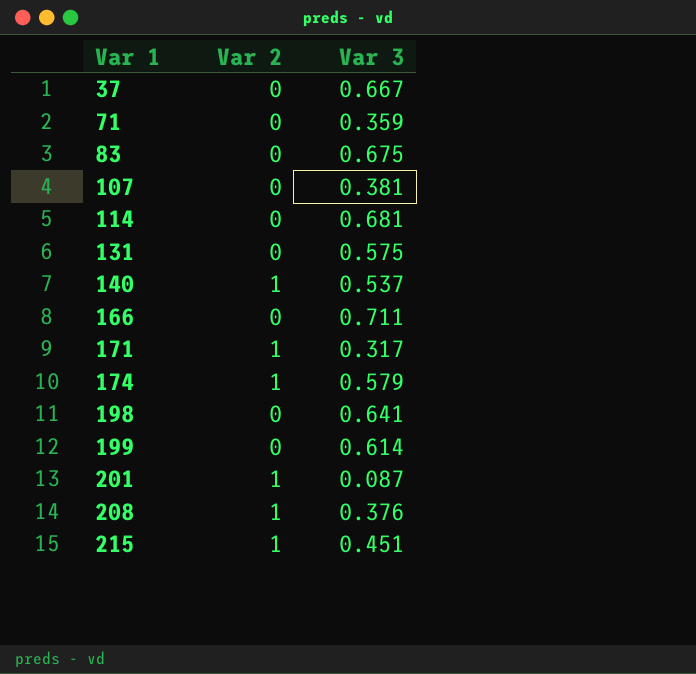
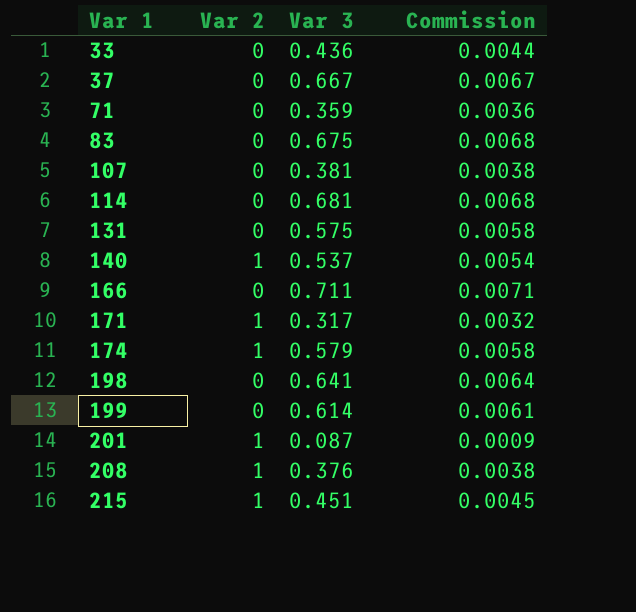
column Commission | formula: none -> [Var 3] * 0.01
row 33: none -> 0 | 0.436 | 0.0044

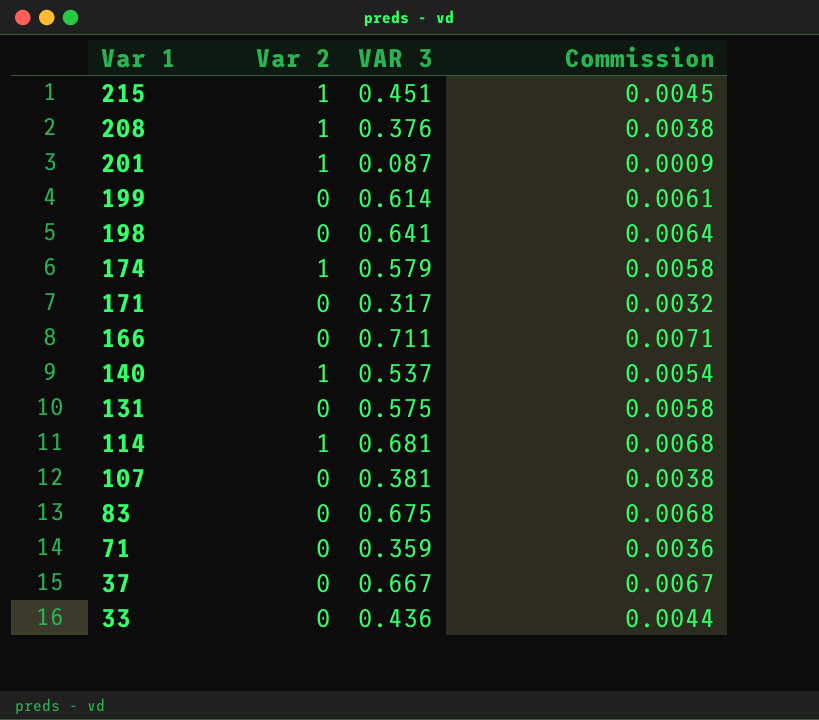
row order: Var 1 ascending -> Var 1 descending
column name: Var 3 -> VAR 3
171 | Var 2: 1 -> 0
114 | Var 2: 0 -> 1

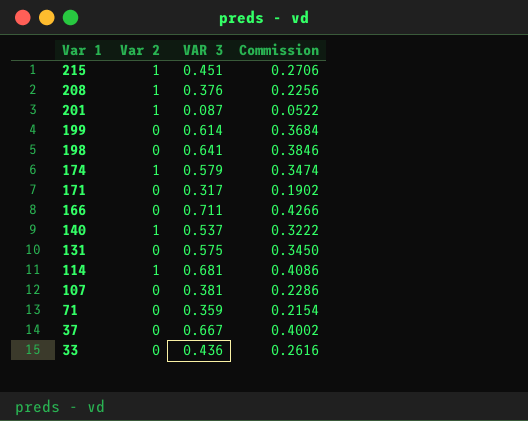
column Commission | formula: [VAR 3] * 0.01 -> [VAR 3] * 0.6
row 83: 0 | 0.675 | 0.0068 -> none

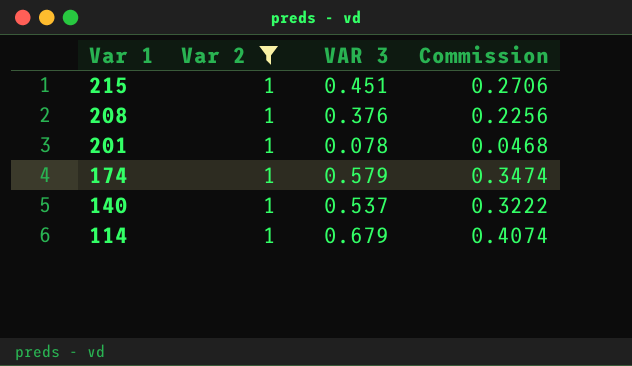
filter: none -> Var 2 = 1
201 | VAR 3: 0.087 -> 0.078
201 | Commission: 0.0522 -> 0.0468
114 | VAR 3: 0.681 -> 0.679
114 | Commission: 0.4086 -> 0.4074

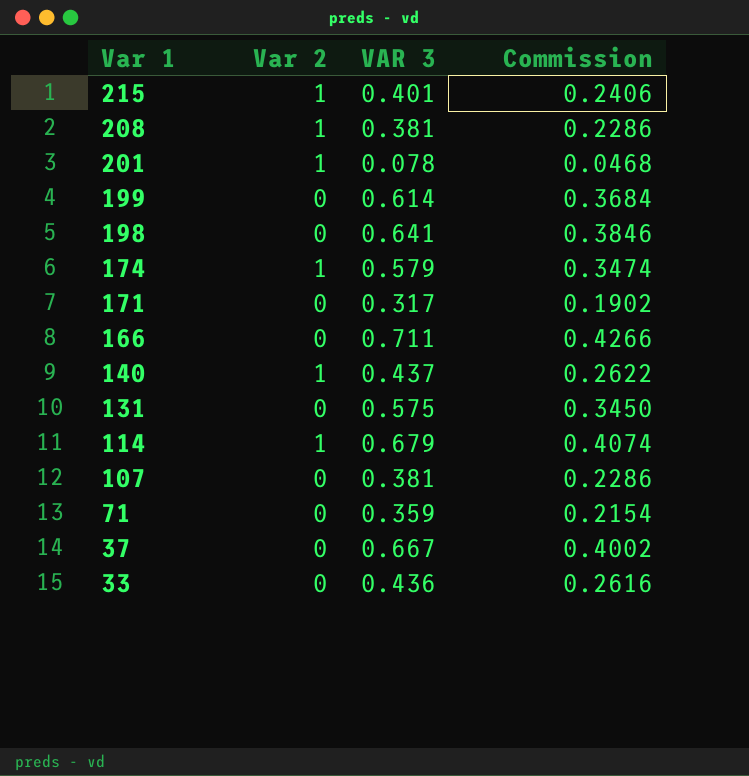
filter: Var 2 = 1 -> none
215 | VAR 3: 0.451 -> 0.401
215 | Commission: 0.2706 -> 0.2406
208 | VAR 3: 0.376 -> 0.381
208 | Commission: 0.2256 -> 0.2286
140 | VAR 3: 0.537 -> 0.437
140 | Commission: 0.3222 -> 0.2622

